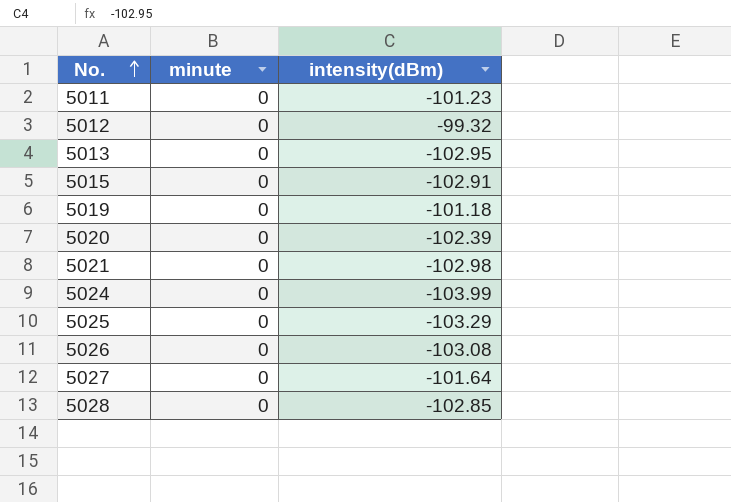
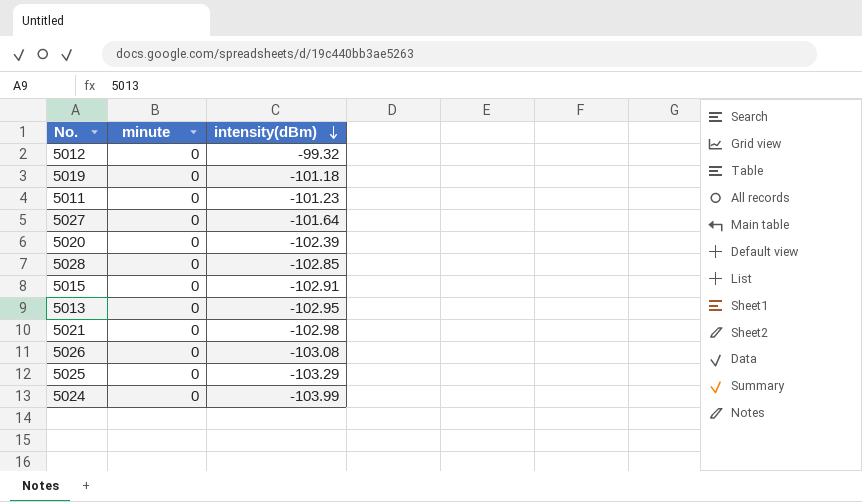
row order: No. ascending -> intensity(dBm) descending

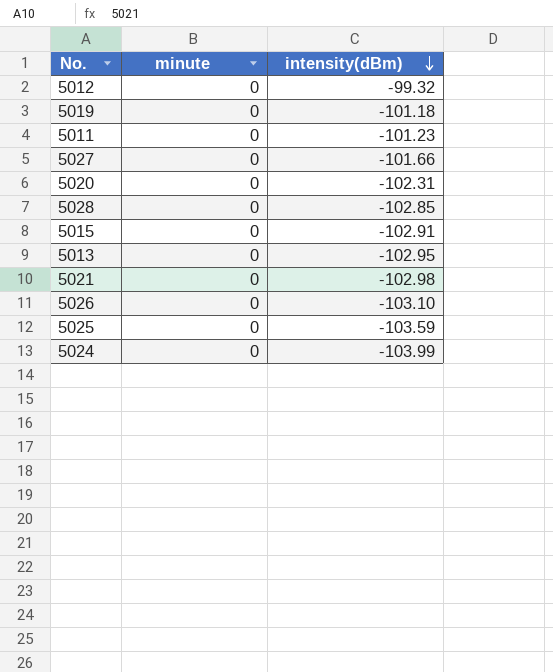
5027 | intensity(dBm): -101.64 -> -101.66
5020 | intensity(dBm): -102.39 -> -102.31
5026 | intensity(dBm): -103.08 -> -103.10
5025 | intensity(dBm): -103.29 -> -103.59

